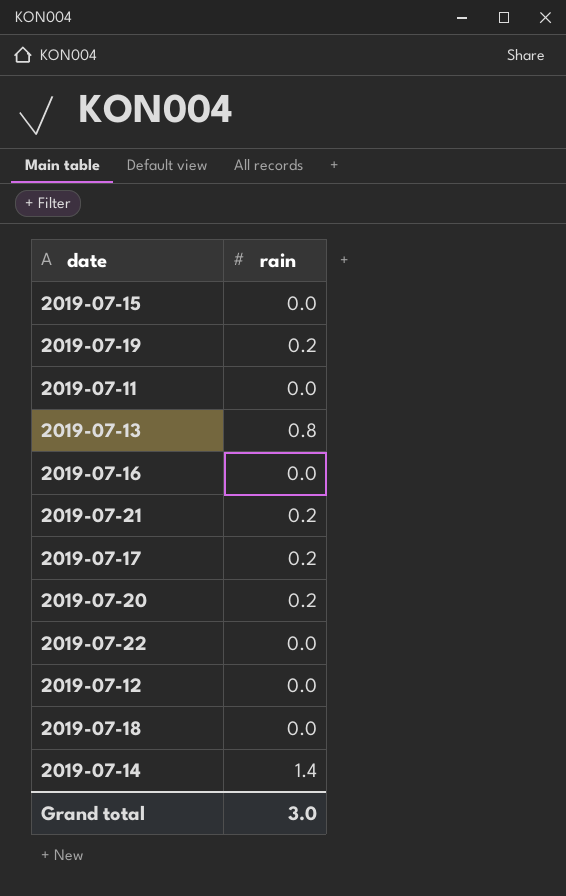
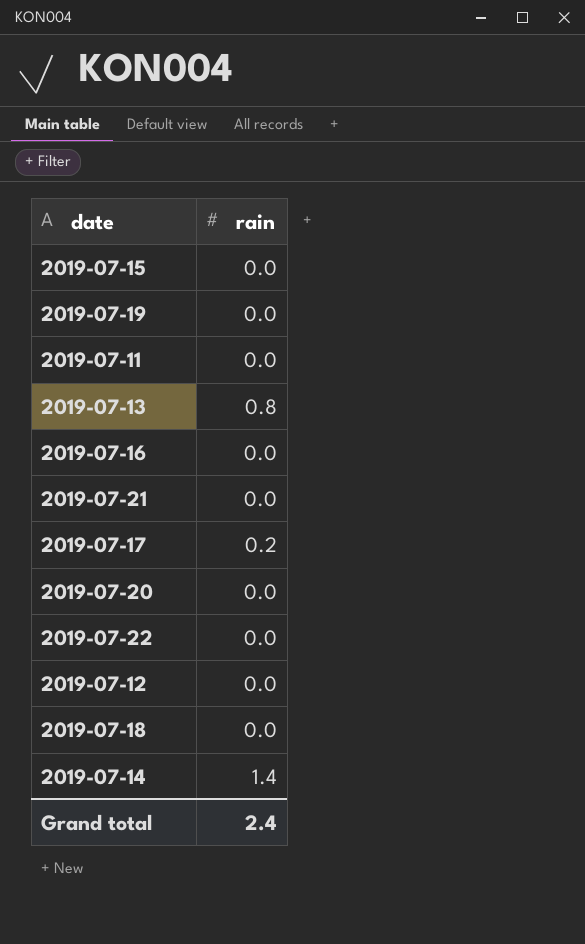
2019-07-19 | rain: 0.2 -> 0.0
2019-07-21 | rain: 0.2 -> 0.0
2019-07-20 | rain: 0.2 -> 0.0
Grand total | rain: 3.0 -> 2.4

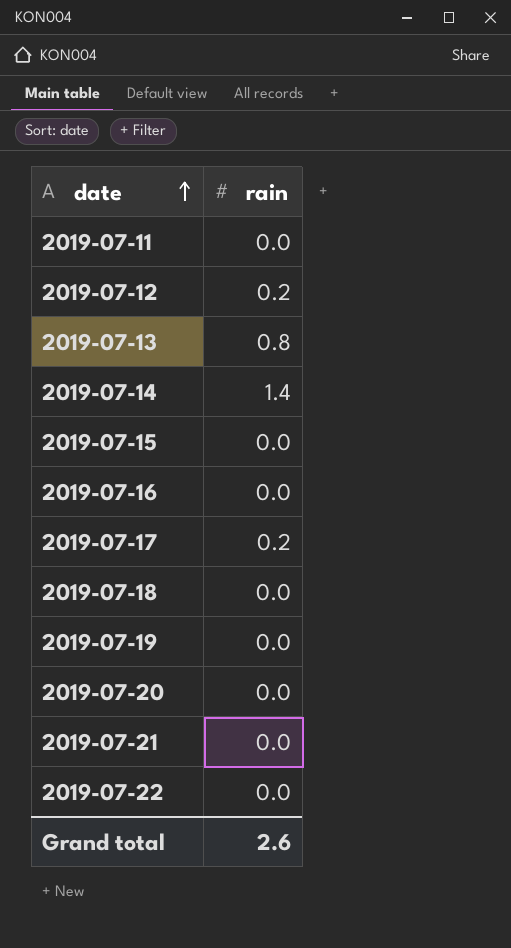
row order: none -> date ascending
2019-07-12 | rain: 0.0 -> 0.2
Grand total | rain: 2.4 -> 2.6

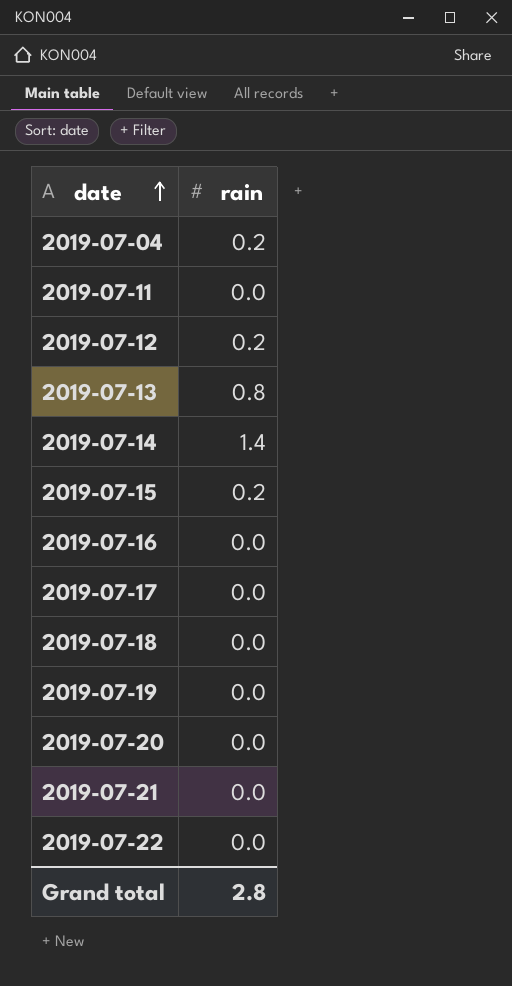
row 2019-07-04: none -> 0.2
2019-07-15 | rain: 0.0 -> 0.2
2019-07-17 | rain: 0.2 -> 0.0
Grand total | rain: 2.6 -> 2.8

